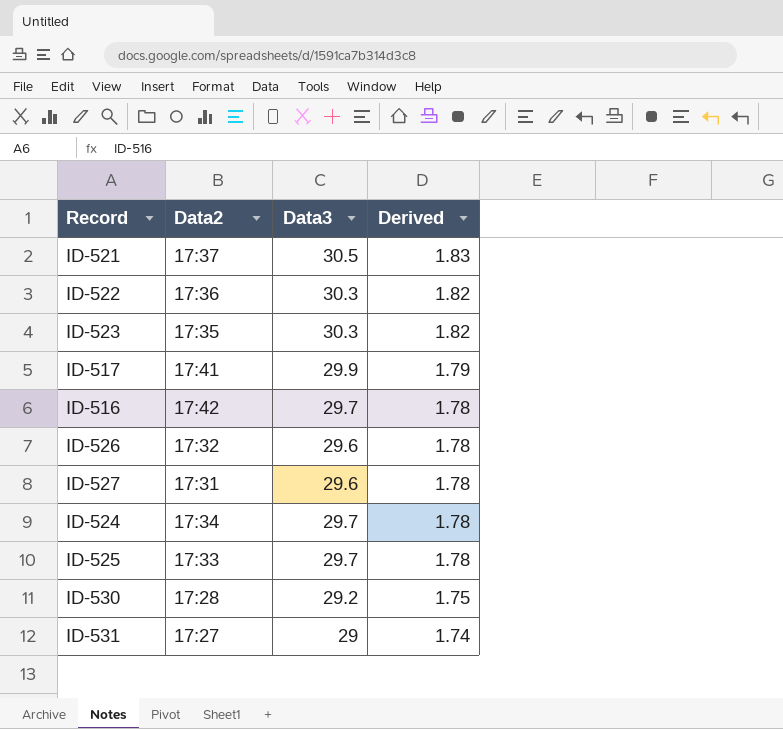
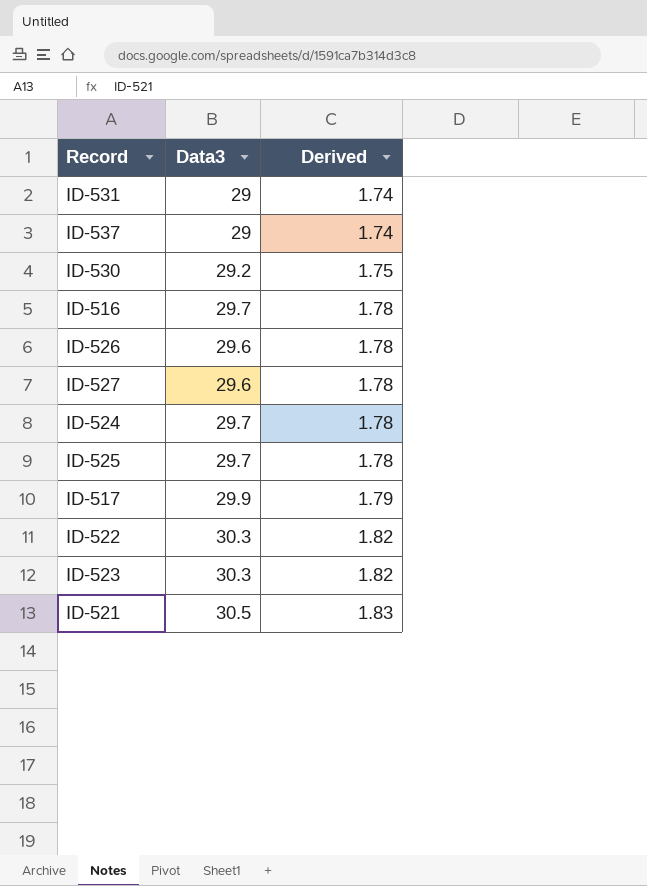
row order: Derived descending -> Derived ascending
column Data2 | position: 2 -> none
row ID-537: none -> 29 | 1.74

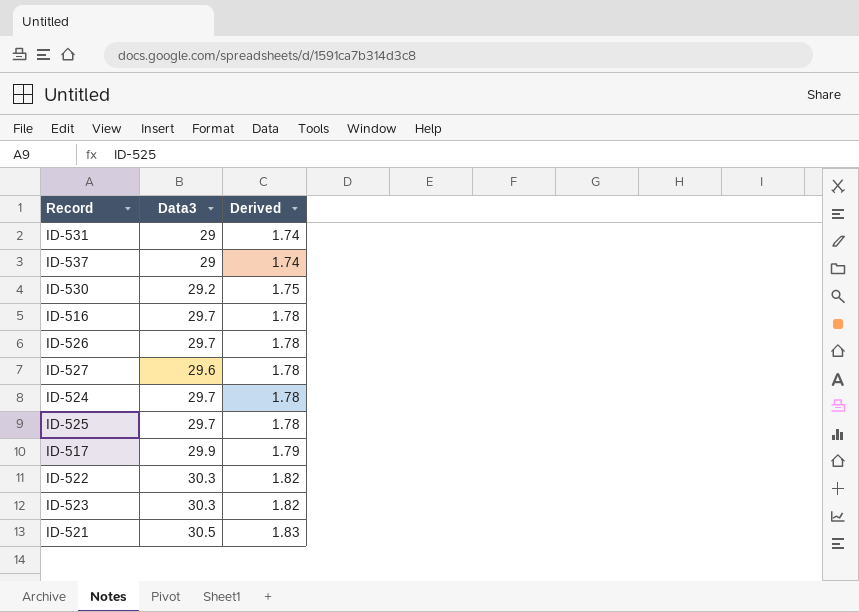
ID-526 | Data3: 29.6 -> 29.7

